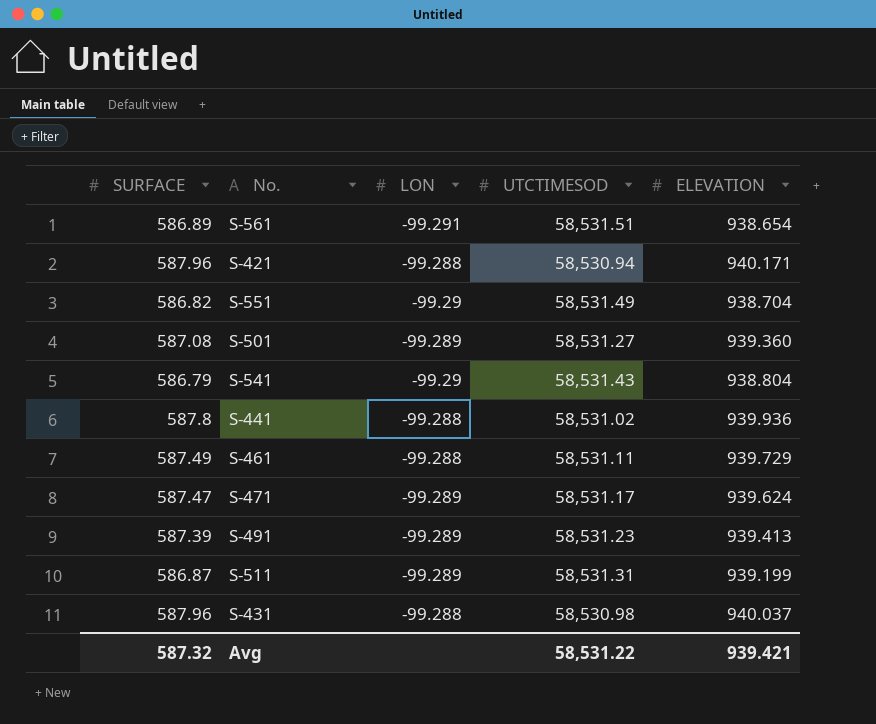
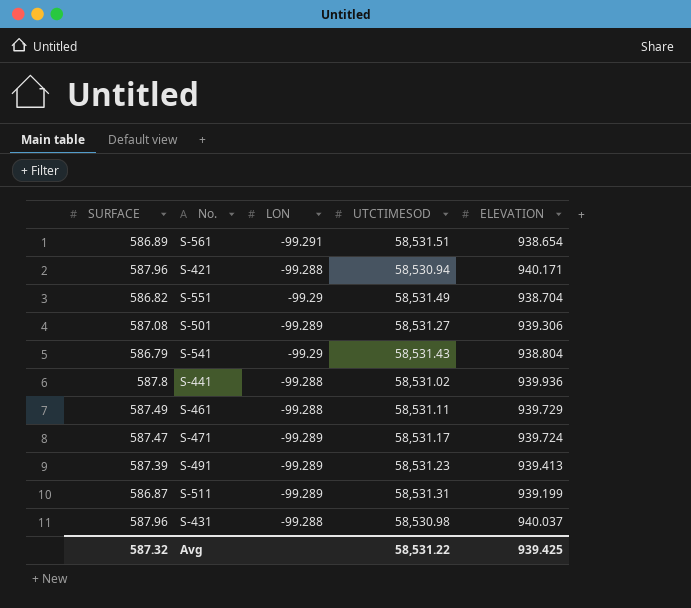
S-501 | ELEVATION: 939.360 -> 939.306
S-471 | ELEVATION: 939.624 -> 939.724
Avg | ELEVATION: 939.421 -> 939.425

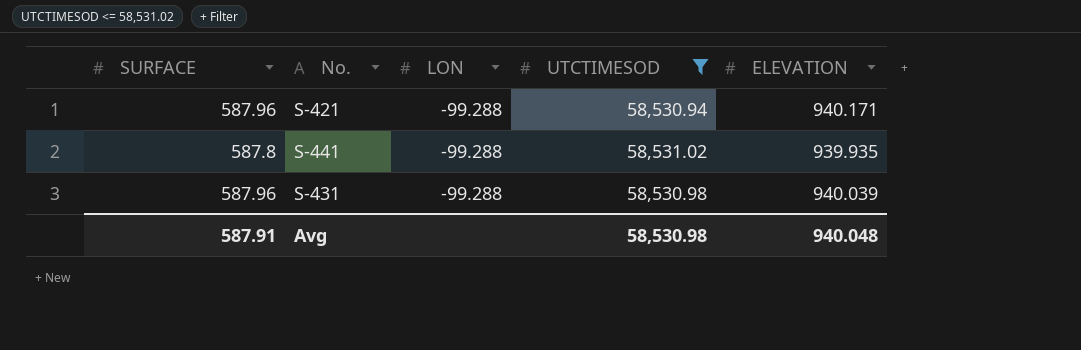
filter: none -> UTCTIMESOD <= 58,531.02
S-441 | ELEVATION: 939.936 -> 939.935
S-431 | ELEVATION: 940.037 -> 940.039
Avg | SURFACE: 587.32 -> 587.91
Avg | UTCTIMESOD: 58,531.22 -> 58,530.98
Avg | ELEVATION: 939.425 -> 940.048

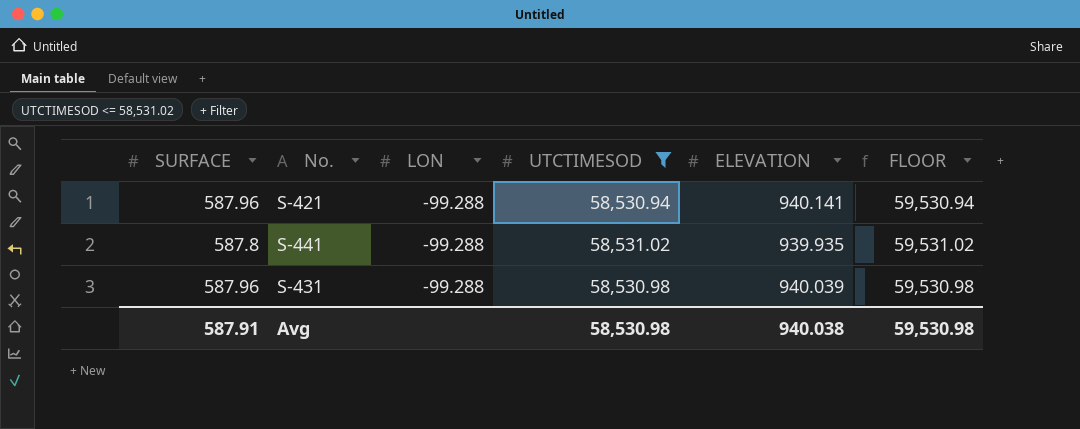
column FLOOR | formula: none -> [UTCTIMESOD] + 1000
S-421 | ELEVATION: 940.171 -> 940.141
Avg | ELEVATION: 940.048 -> 940.038

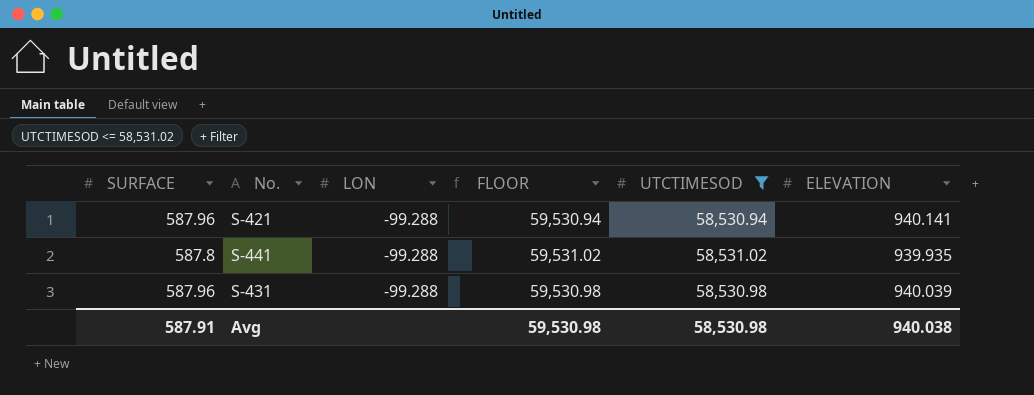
column FLOOR | position: 6 -> 4

